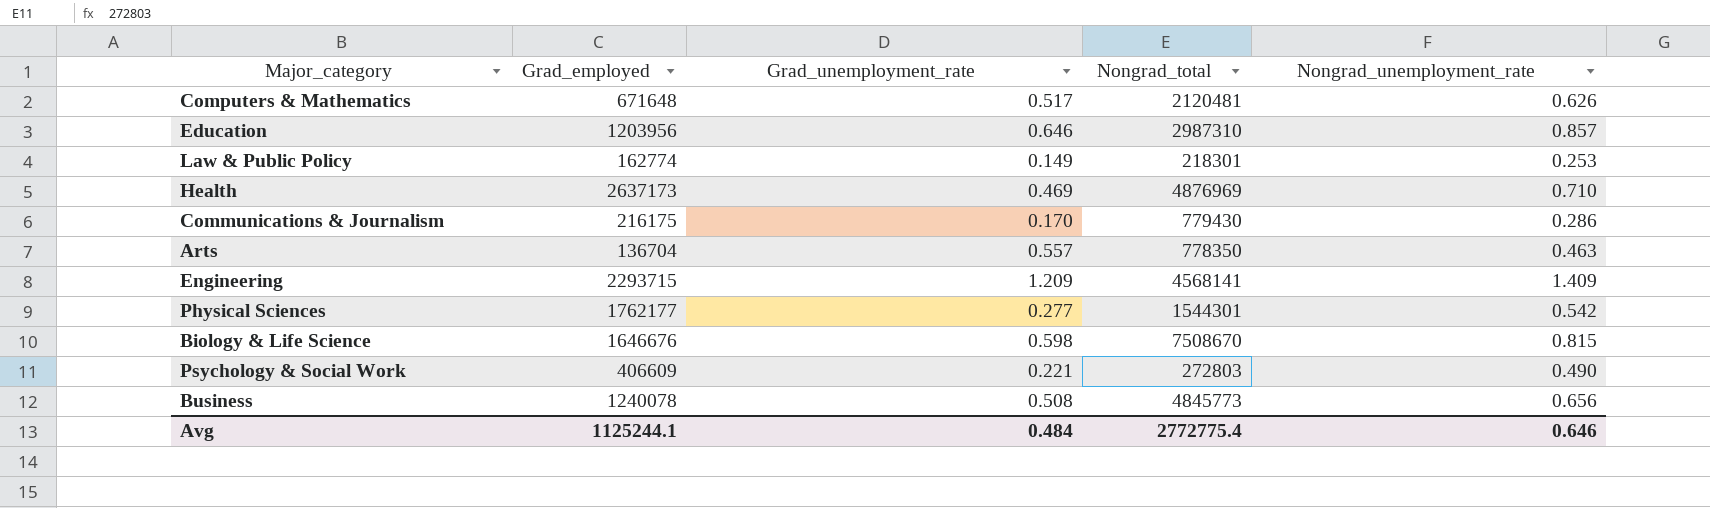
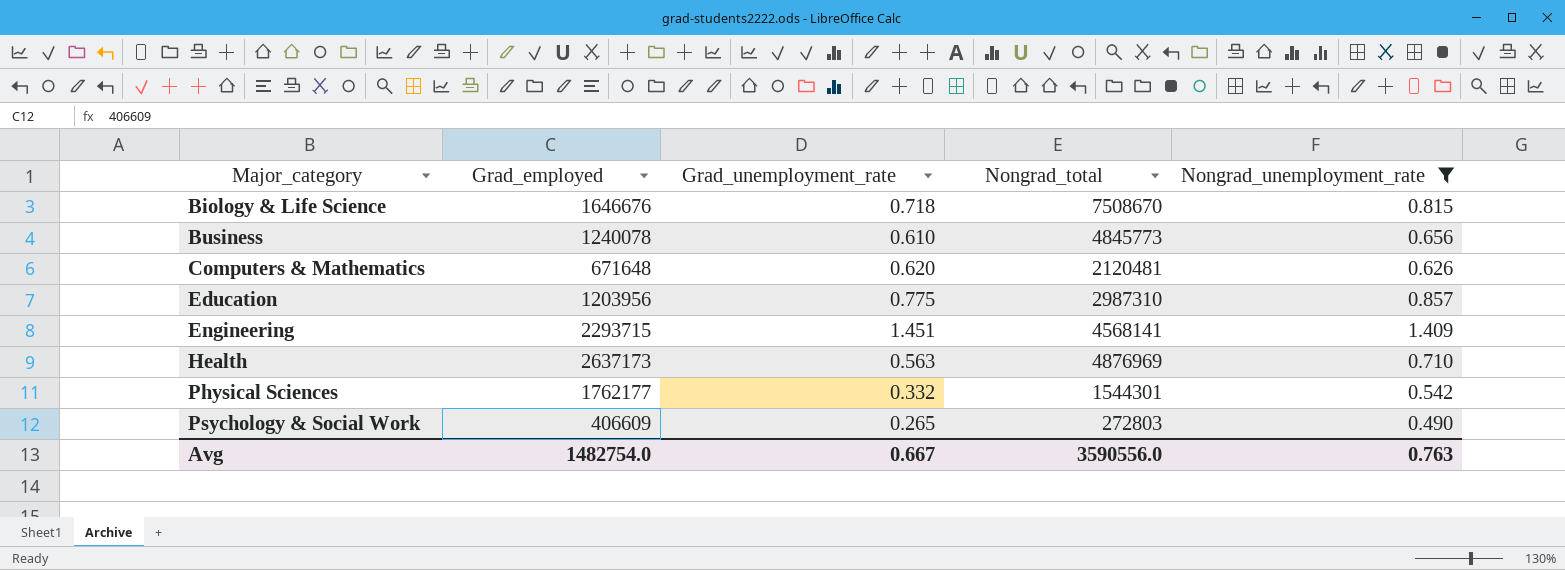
filter: none -> Nongrad_unemployment_rate >= 0.490
row order: none -> Major_category ascending
Biology & Life Science | Grad_unemployment_rate: 0.598 -> 0.718
Business | Grad_unemployment_rate: 0.508 -> 0.610
Computers & Mathematics | Grad_unemployment_rate: 0.517 -> 0.620
Education | Grad_unemployment_rate: 0.646 -> 0.775
Engineering | Grad_unemployment_rate: 1.209 -> 1.451
Health | Grad_unemployment_rate: 0.469 -> 0.563
Physical Sciences | Grad_unemployment_rate: 0.277 -> 0.332
Psychology & Social Work | Grad_unemployment_rate: 0.221 -> 0.265
Avg | Grad_employed: 1125244.1 -> 1482754.0
Avg | Grad_unemployment_rate: 0.484 -> 0.667
Avg | Nongrad_total: 2772775.4 -> 3590556.0
Avg | Nongrad_unemployment_rate: 0.646 -> 0.763

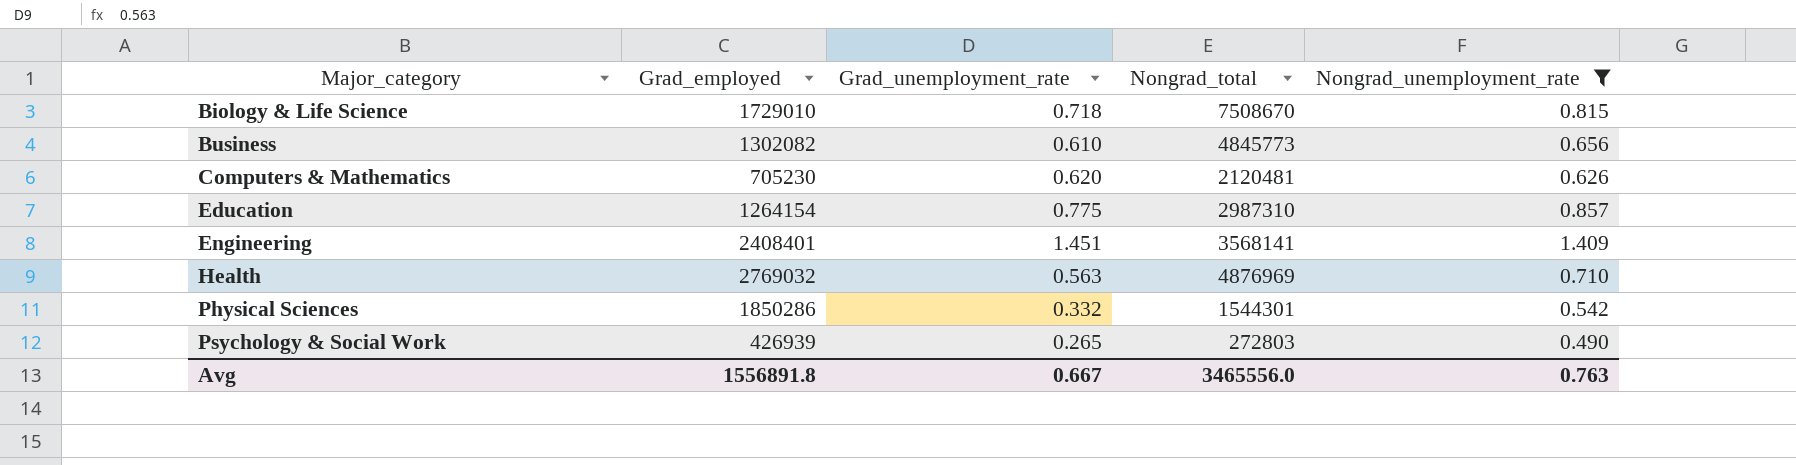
Biology & Life Science | Grad_employed: 1646676 -> 1729010
Business | Grad_employed: 1240078 -> 1302082
Computers & Mathematics | Grad_employed: 671648 -> 705230
Education | Grad_employed: 1203956 -> 1264154
Engineering | Grad_employed: 2293715 -> 2408401
Engineering | Nongrad_total: 4568141 -> 3568141
Health | Grad_employed: 2637173 -> 2769032
Physical Sciences | Grad_employed: 1762177 -> 1850286
Psychology & Social Work | Grad_employed: 406609 -> 426939
Avg | Grad_employed: 1482754.0 -> 1556891.8
Avg | Nongrad_total: 3590556.0 -> 3465556.0

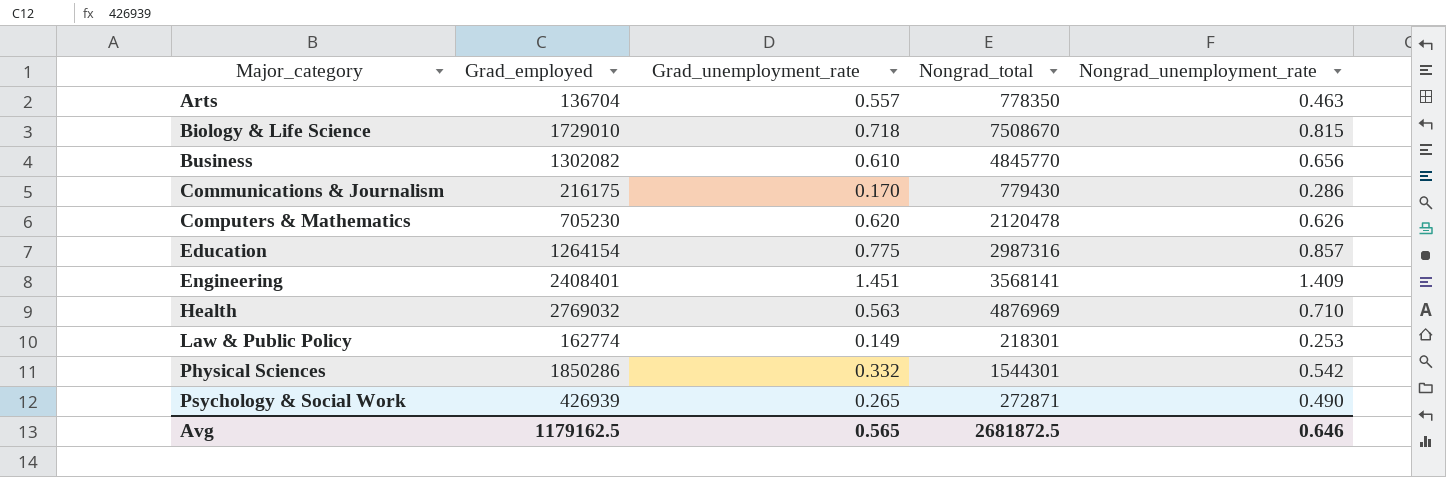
filter: Nongrad_unemployment_rate >= 0.490 -> none
Business | Nongrad_total: 4845773 -> 4845770
Computers & Mathematics | Nongrad_total: 2120481 -> 2120478
Education | Nongrad_total: 2987310 -> 2987316
Psychology & Social Work | Nongrad_total: 272803 -> 272871
Avg | Grad_employed: 1556891.8 -> 1179162.5
Avg | Grad_unemployment_rate: 0.667 -> 0.565
Avg | Nongrad_total: 3465556.0 -> 2681872.5
Avg | Nongrad_unemployment_rate: 0.763 -> 0.646

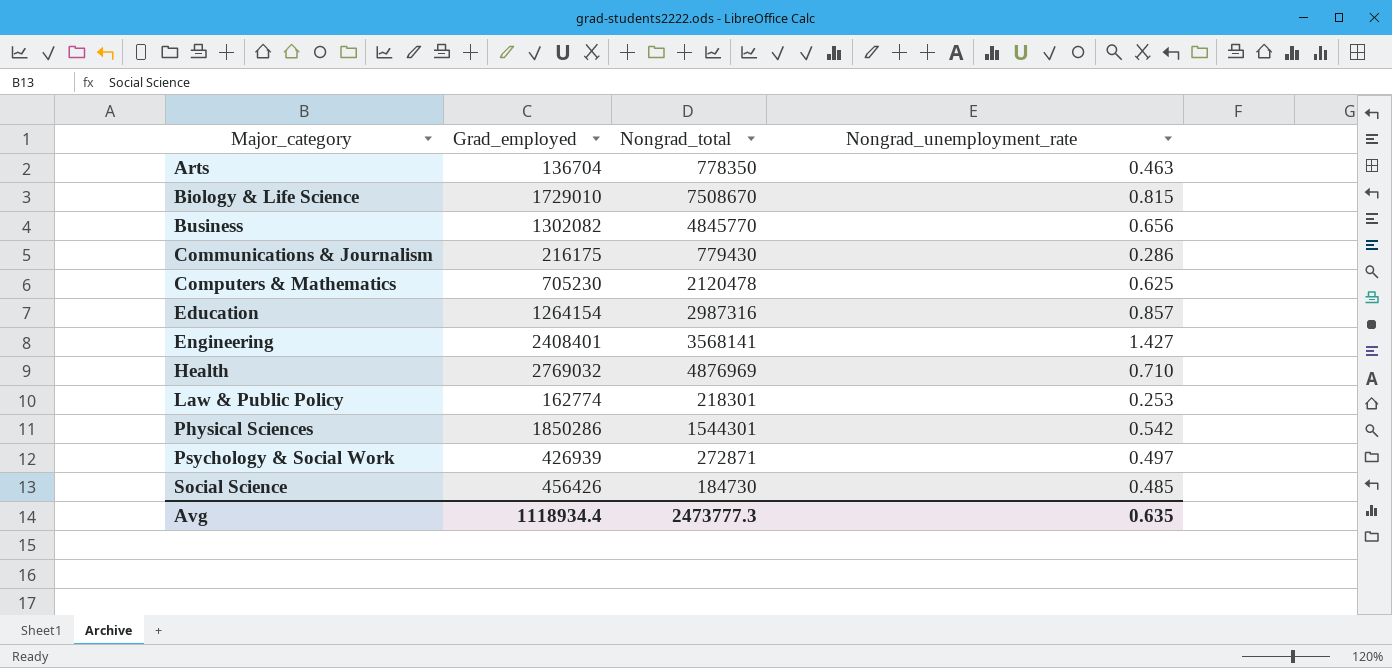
column Grad_unemployment_rate | position: 3 -> none
Computers & Mathematics | Nongrad_unemployment_rate: 0.626 -> 0.625
Engineering | Nongrad_unemployment_rate: 1.409 -> 1.427
Psychology & Social Work | Nongrad_unemployment_rate: 0.490 -> 0.497
row Social Science: none -> 456426 | 184730 | 0.485
Avg | Grad_employed: 1179162.5 -> 1118934.4
Avg | Nongrad_total: 2681872.5 -> 2473777.3
Avg | Nongrad_unemployment_rate: 0.646 -> 0.635

